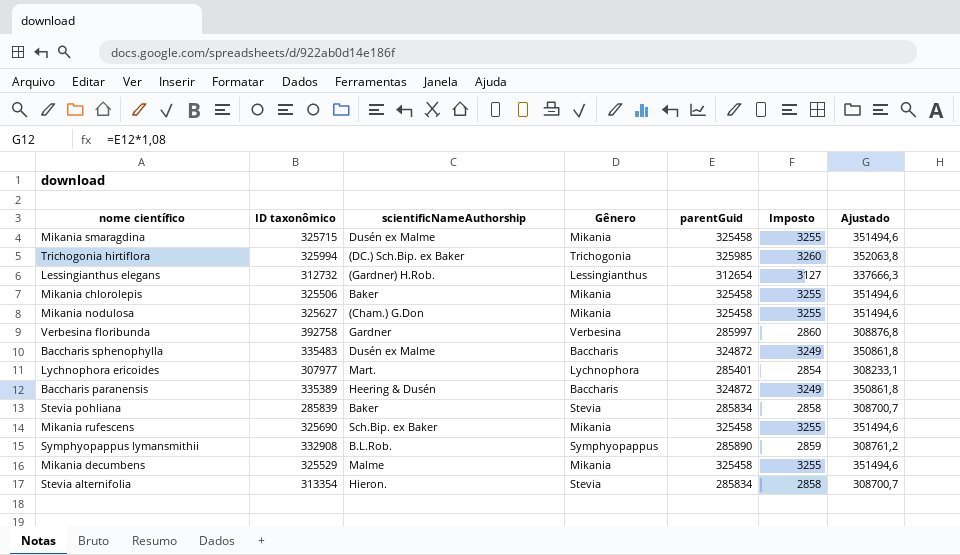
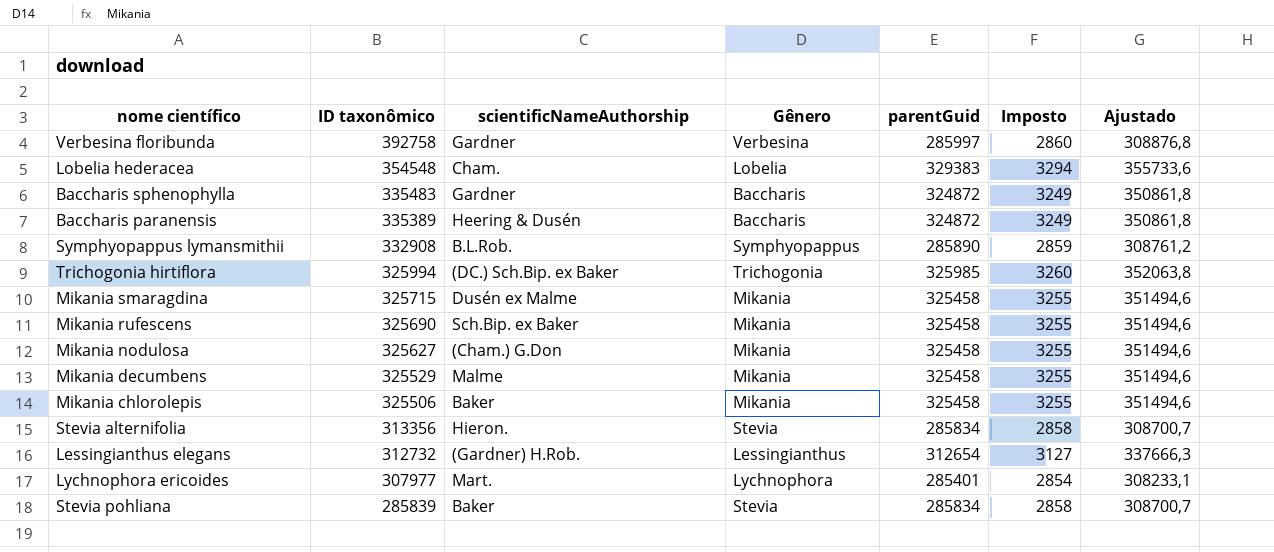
row order: none -> ID taxonômico descending
row Lobelia hederacea: none -> 354548 | Cham. | Lobelia | 329383 | 3294 | 355733,6
Baccharis sphenophylla | scientificNameAuthorship: Dusén ex Malme -> Gardner
Stevia alternifolia | ID taxonômico: 313354 -> 313356

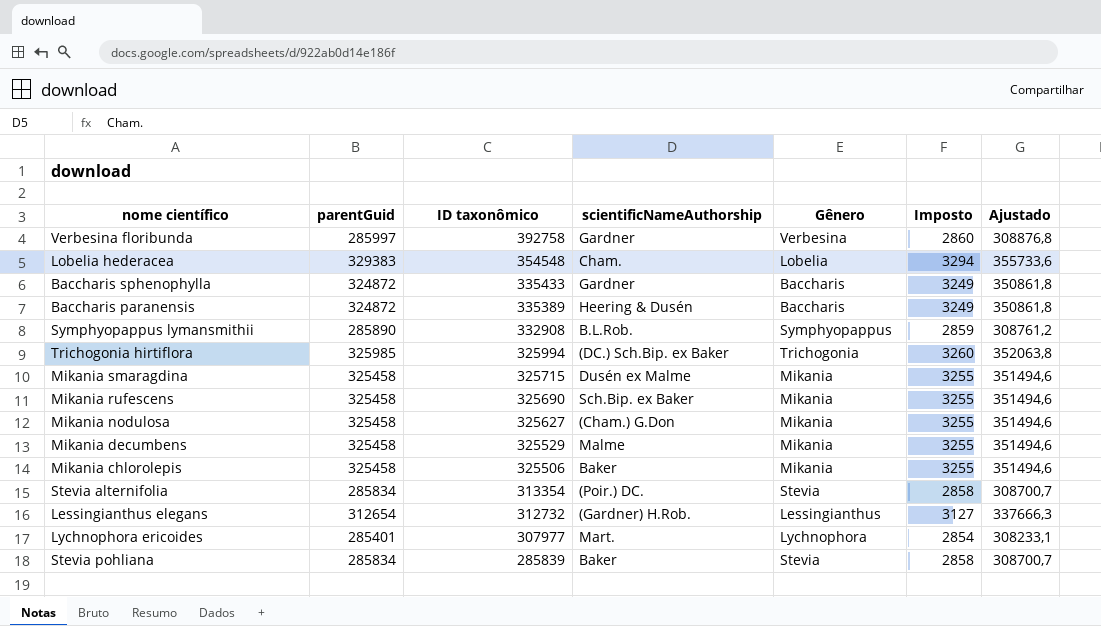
column parentGuid | position: 5 -> 2
Baccharis sphenophylla | ID taxonômico: 335483 -> 335433
Stevia alternifolia | ID taxonômico: 313356 -> 313354
Stevia alternifolia | scientificNameAuthorship: Hieron. -> (Poir.) DC.

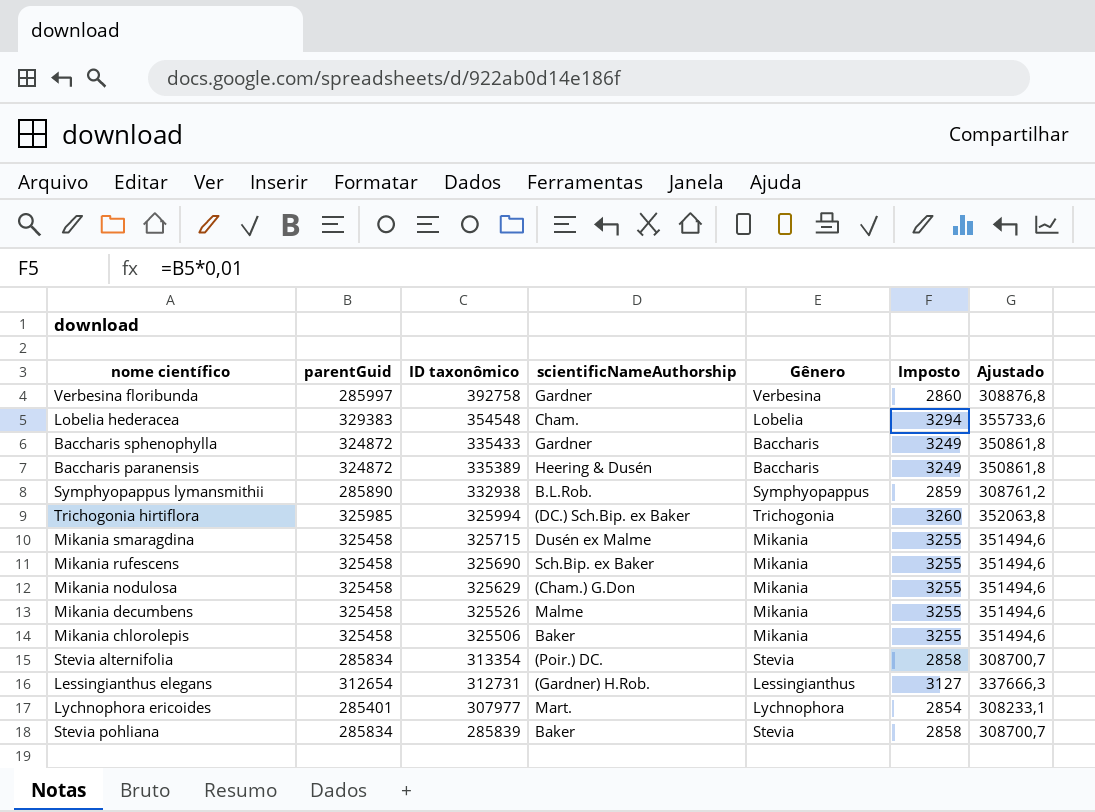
Symphyopappus lymansmithii | ID taxonômico: 332908 -> 332938
Mikania nodulosa | ID taxonômico: 325627 -> 325629
Mikania decumbens | ID taxonômico: 325529 -> 325526
Lessingianthus elegans | ID taxonômico: 312732 -> 312731

